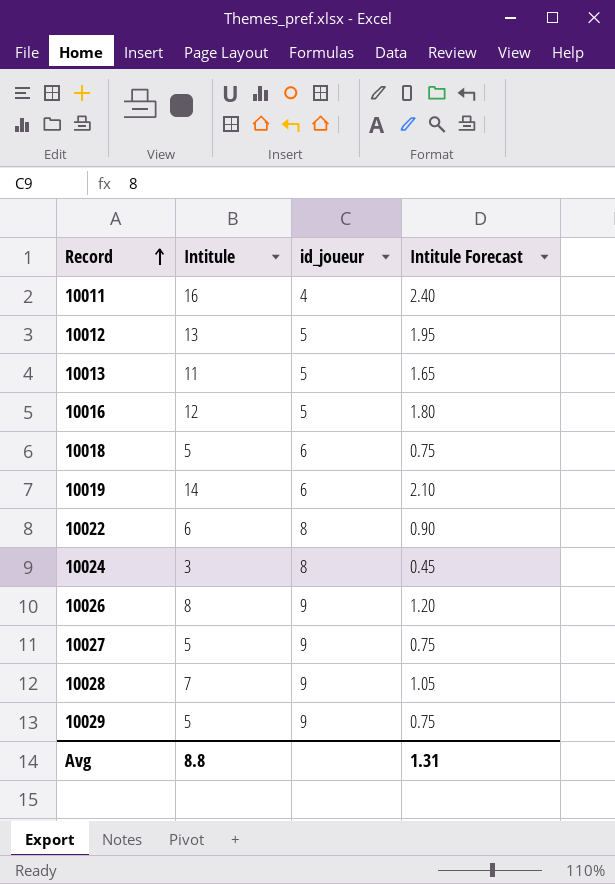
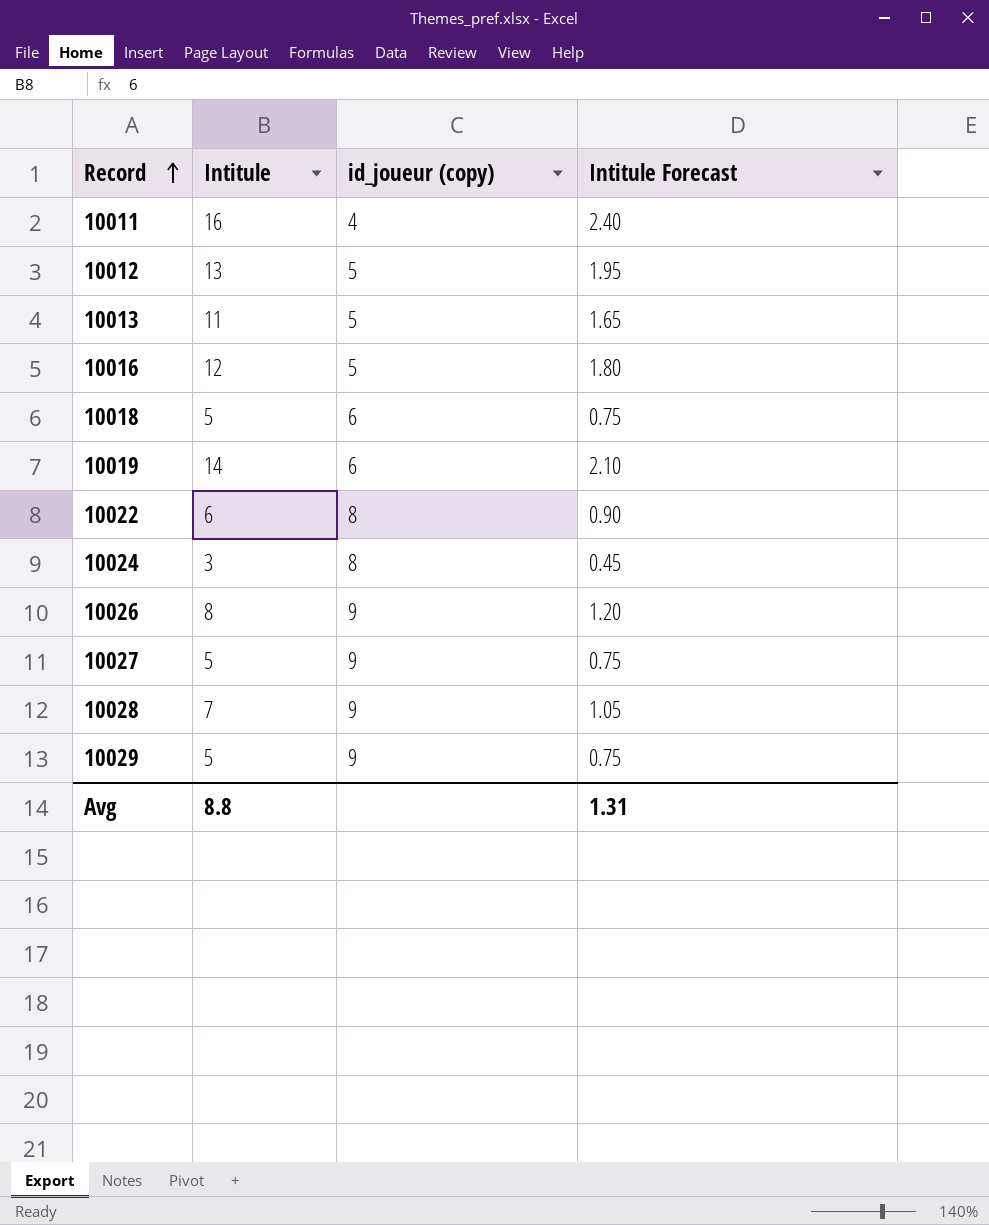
column name: id_joueur -> id_joueur (copy)

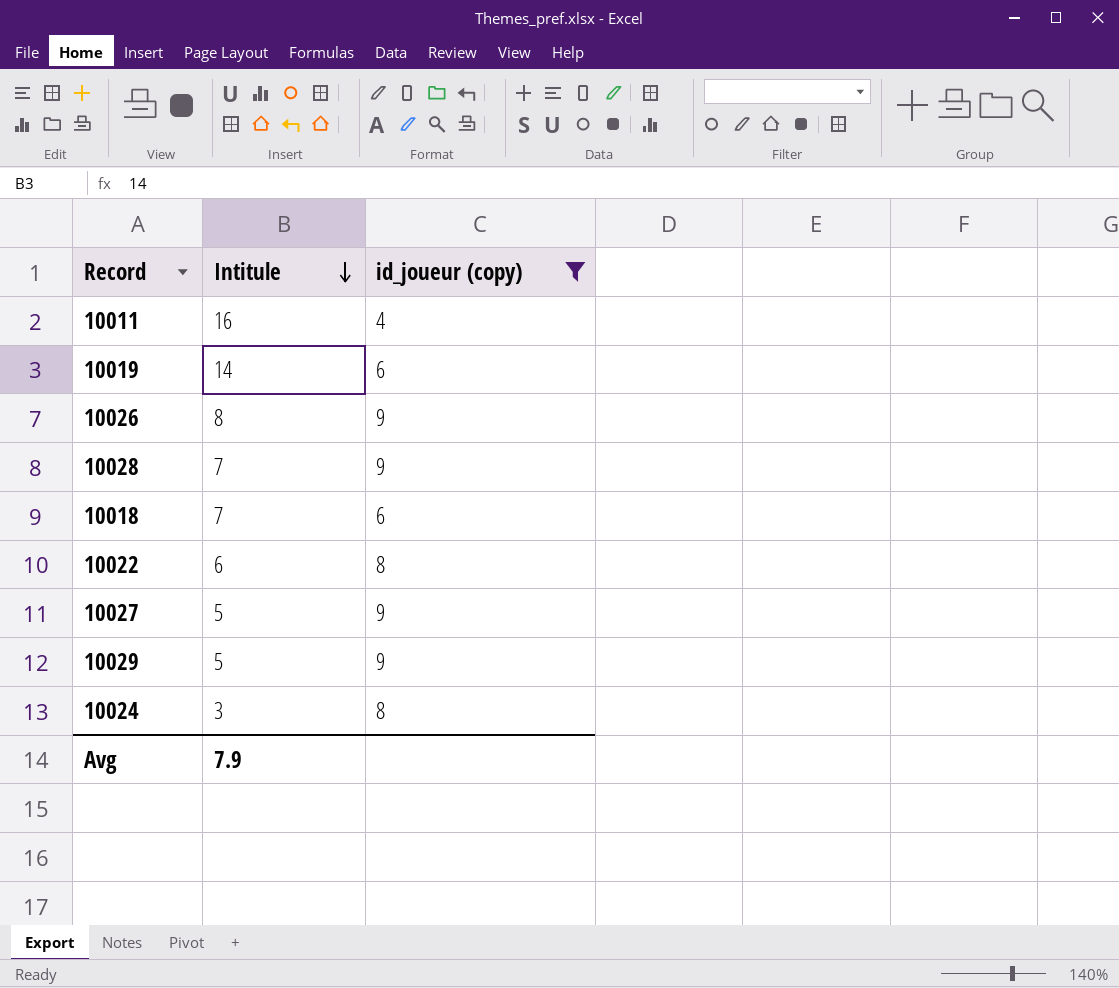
filter: none -> id_joueur (copy) != 5
row order: Record ascending -> Intitule descending
column Intitule Forecast | formula: [Intitule] * 0.15 -> none
10018 | Intitule: 5 -> 7
Avg | Intitule: 8.8 -> 7.9

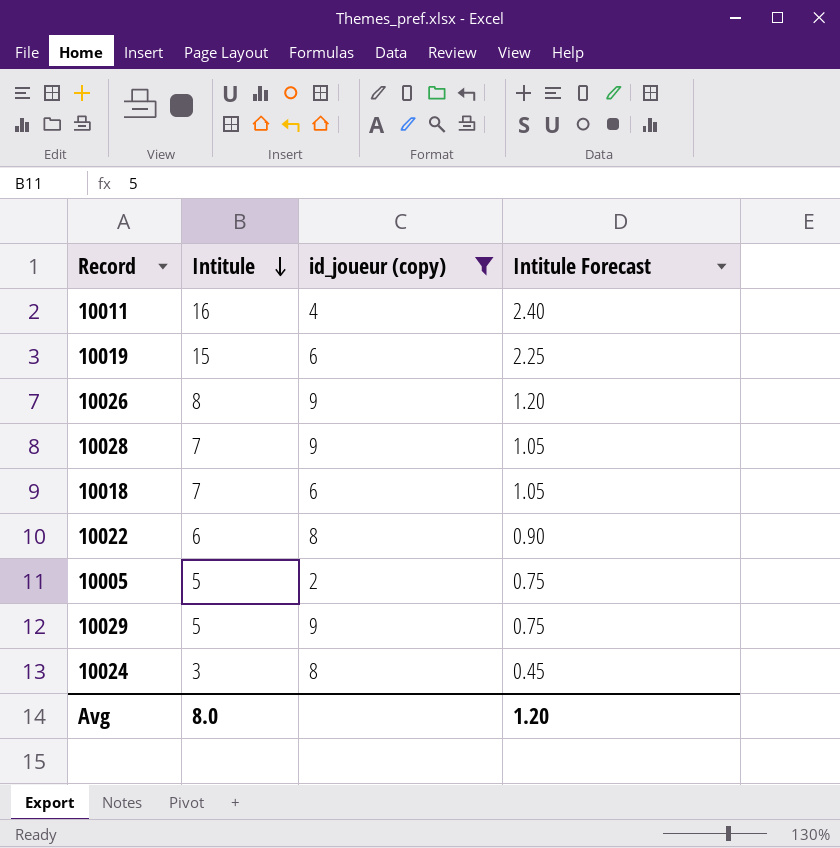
column Intitule Forecast | formula: none -> [Intitule] * 0.15
row 10027: 5 | 9 -> none
10019 | Intitule: 14 -> 15
row 10005: none -> 5 | 2 | 0.75
Avg | Intitule: 7.9 -> 8.0

